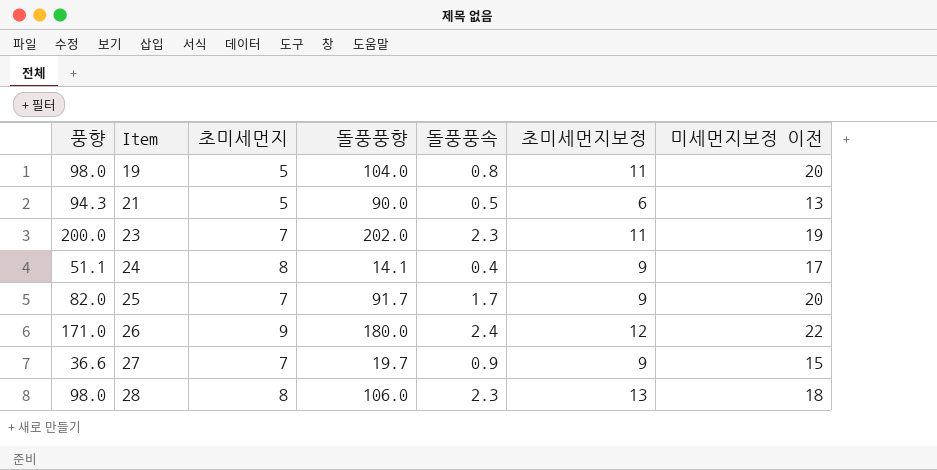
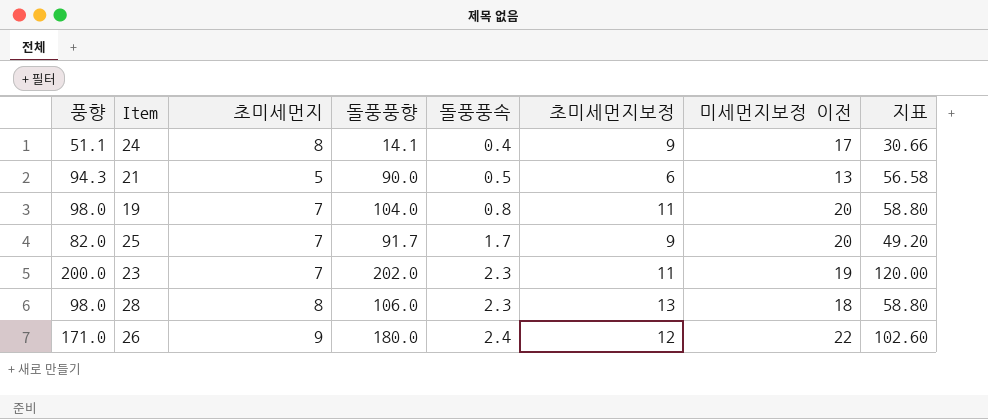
row order: Item ascending -> 돌풍풍속 ascending
column 지표 | formula: none -> [풍향] * 0.6
row 27: 36.6 | 7 | 19.7 | 0.9 | 9 | 15 -> none
19 | 초미세먼지: 5 -> 7

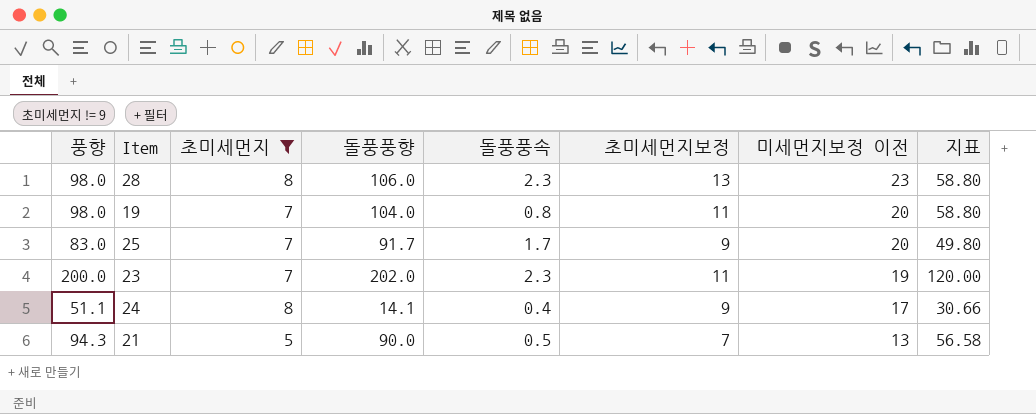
filter: none -> 초미세먼지 != 9
row order: 돌풍풍속 ascending -> 미세먼지보정 이전 descending
28 | 미세먼지보정 이전: 18 -> 23
25 | 풍향: 82.0 -> 83.0
25 | 지표: 49.20 -> 49.80
21 | 초미세먼지보정: 6 -> 7

